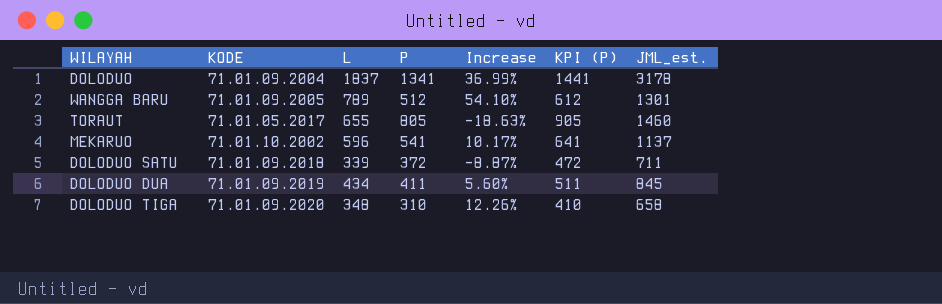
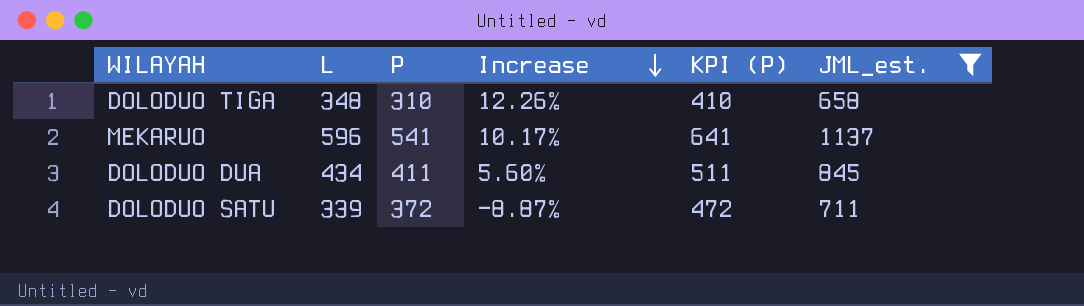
filter: none -> JML_est. <= 1137
row order: none -> Increase descending
column KODE | position: 2 -> none

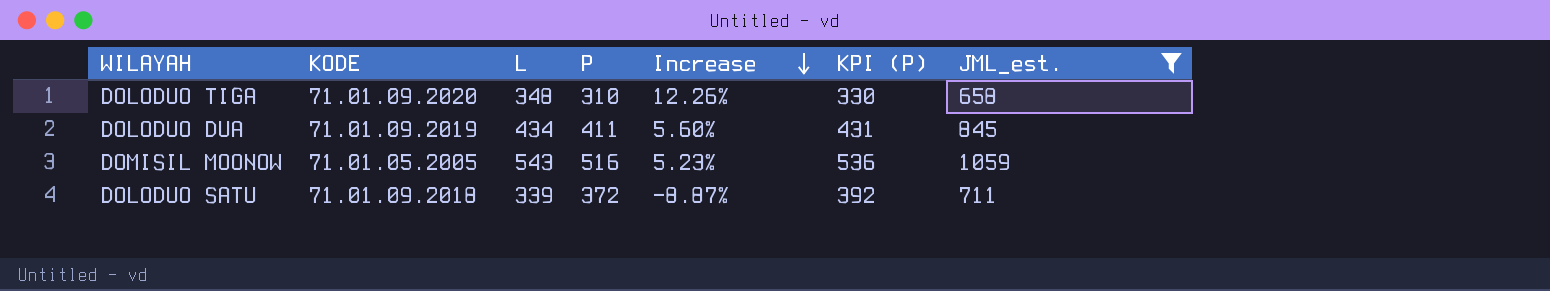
column KODE | position: none -> 2
column KPI (P) | formula: [P] + 100 -> [P] + 20
row MEKARUO: 596 | 541 | 10.17% | 641 | 1137 -> none
row DOMISIL MOONOW: none -> 71.01.05.2005 | 543 | 516 | 5.23% | 536 | 1059

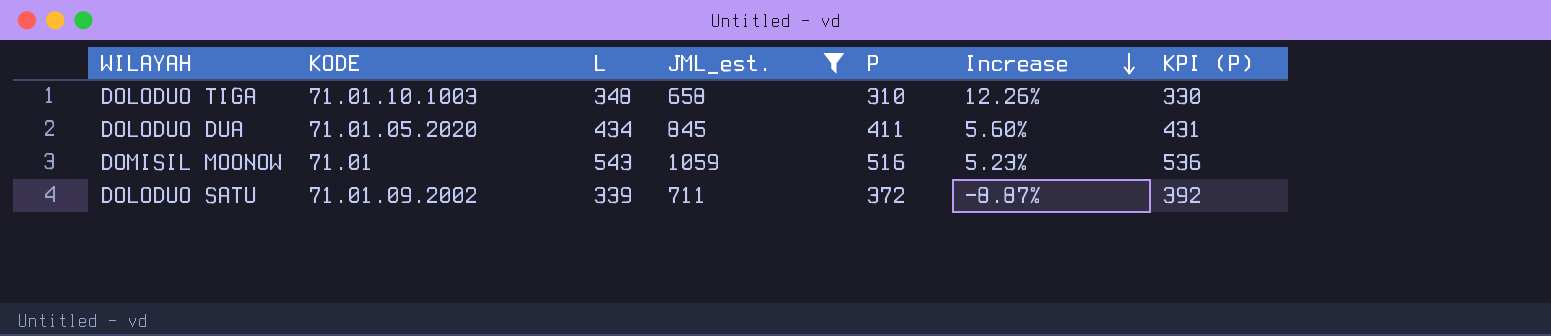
column JML_est. | position: 7 -> 4
DOLODUO TIGA | KODE: 71.01.09.2020 -> 71.01.10.1003
DOLODUO DUA | KODE: 71.01.09.2019 -> 71.01.05.2020
DOMISIL MOONOW | KODE: 71.01.05.2005 -> 71.01
DOLODUO SATU | KODE: 71.01.09.2018 -> 71.01.09.2002

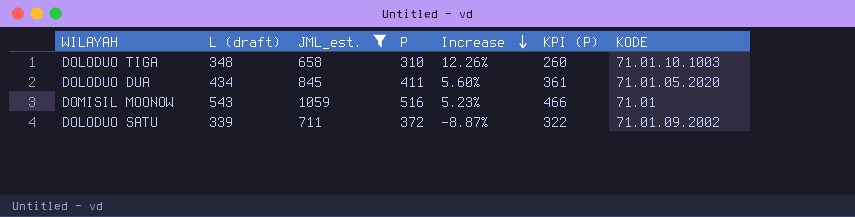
column name: L -> L (draft)
column KPI (P) | formula: [P] + 20 -> [P] - 50
column KODE | position: 2 -> 7

